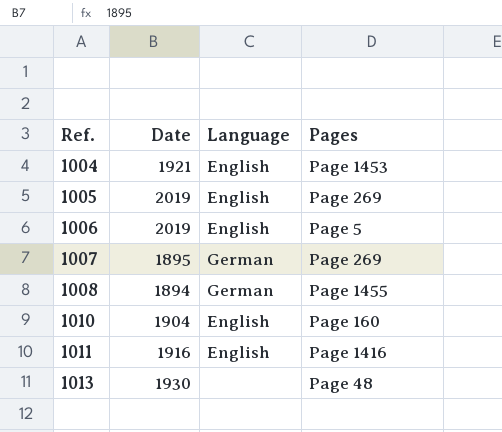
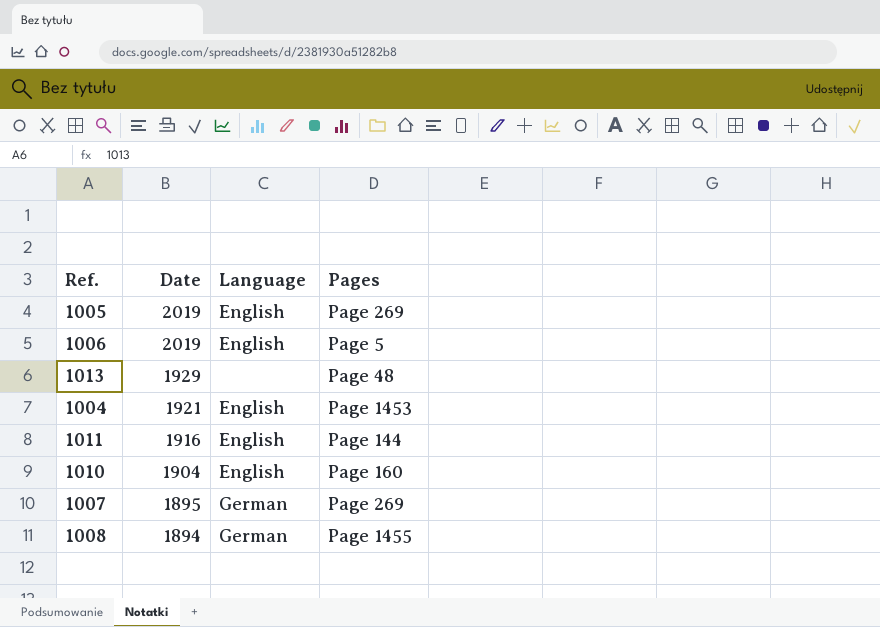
row order: Ref. ascending -> Date descending
1013 | Date: 1930 -> 1929
1011 | Pages: Page 1416 -> Page 144

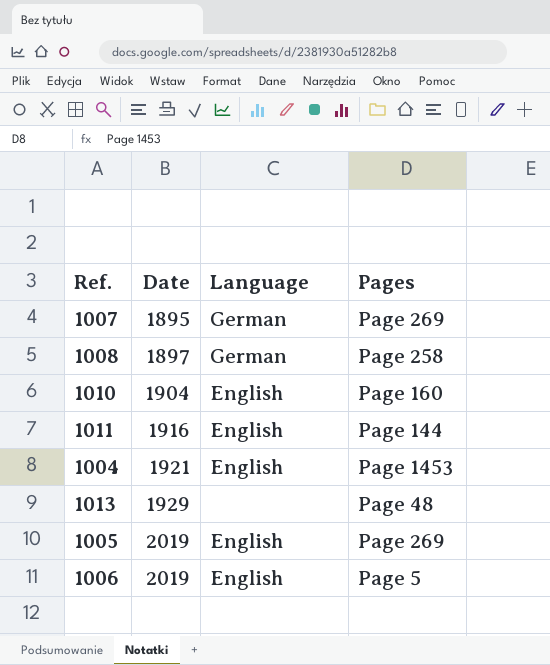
row order: Date descending -> Date ascending
1008 | Date: 1894 -> 1897
1008 | Pages: Page 1455 -> Page 258

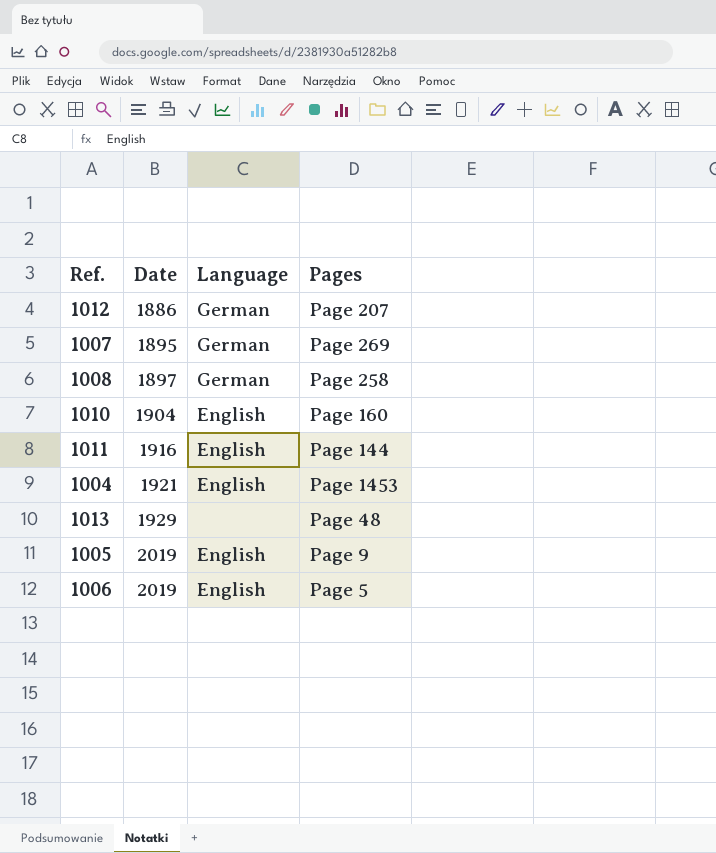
row 1012: none -> 1886 | German | Page 207
1005 | Pages: Page 269 -> Page 9

